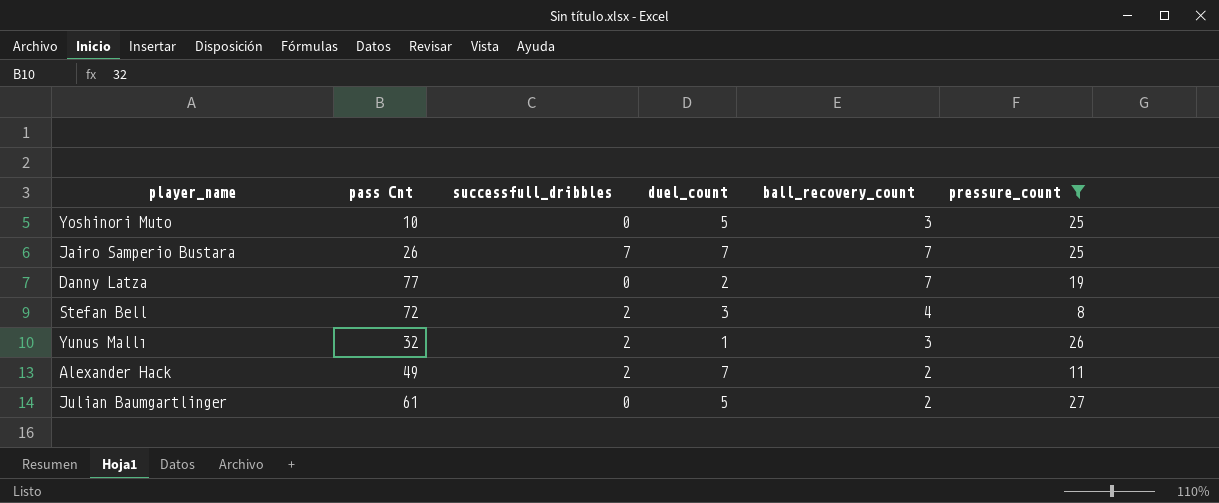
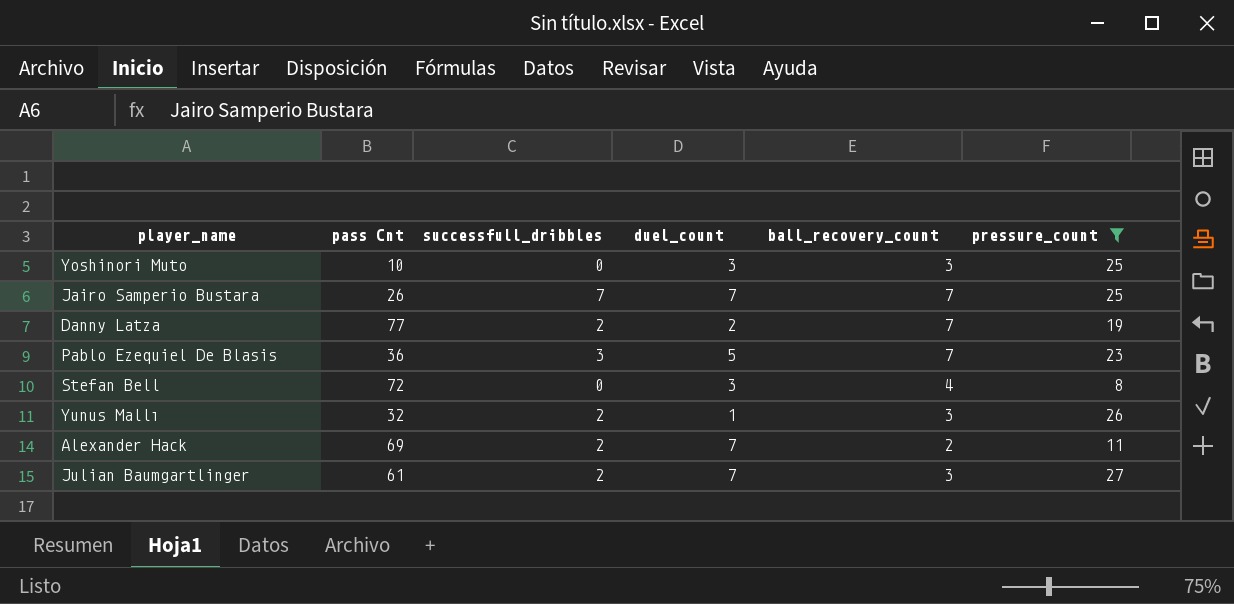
Yoshinori Muto | duel_count: 5 -> 3
Danny Latza | successfull_dribbles: 0 -> 2
row Pablo Ezequiel De Blasis: none -> 36 | 3 | 5 | 7 | 23
Stefan Bell | successfull_dribbles: 2 -> 0
Alexander Hack | pass Cnt: 49 -> 69
Julian Baumgartlinger | successfull_dribbles: 0 -> 2
Julian Baumgartlinger | duel_count: 5 -> 7
Julian Baumgartlinger | ball_recovery_count: 2 -> 3

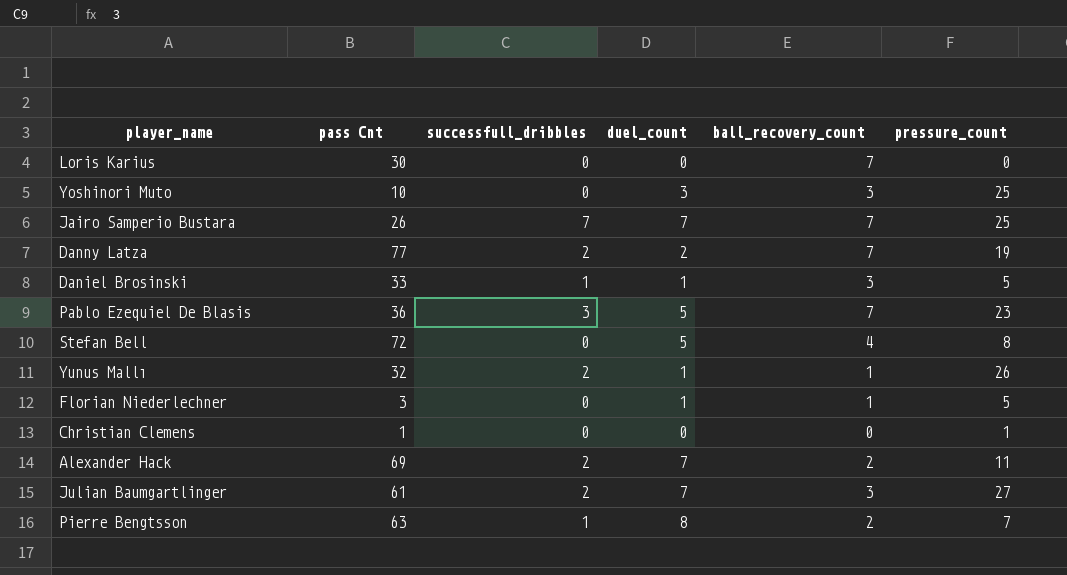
filter: pressure_count >= 8 -> none
Stefan Bell | duel_count: 3 -> 5
Yunus Mallı | ball_recovery_count: 3 -> 1

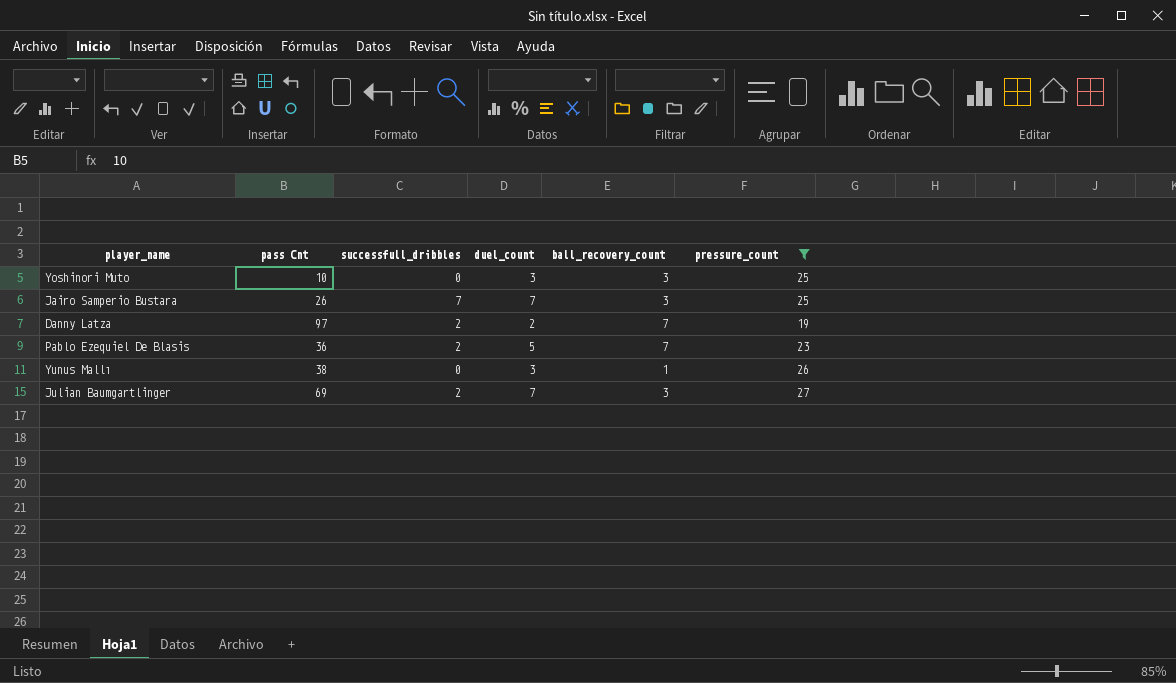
filter: none -> pressure_count >= 19
Jairo Samperio Bustara | ball_recovery_count: 7 -> 3
Danny Latza | pass Cnt: 77 -> 97
Pablo Ezequiel De Blasis | successfull_dribbles: 3 -> 2
Yunus Mallı | pass Cnt: 32 -> 38
Yunus Mallı | successfull_dribbles: 2 -> 0
Yunus Mallı | duel_count: 1 -> 3
Julian Baumgartlinger | pass Cnt: 61 -> 69

